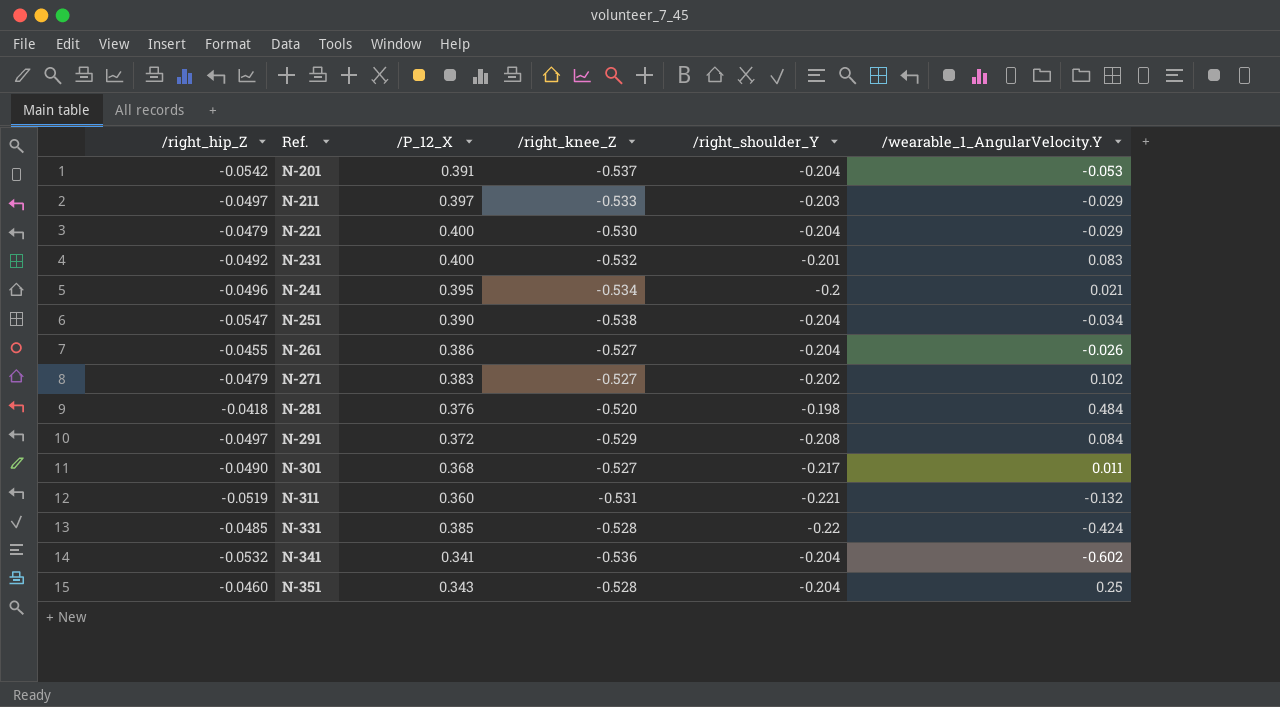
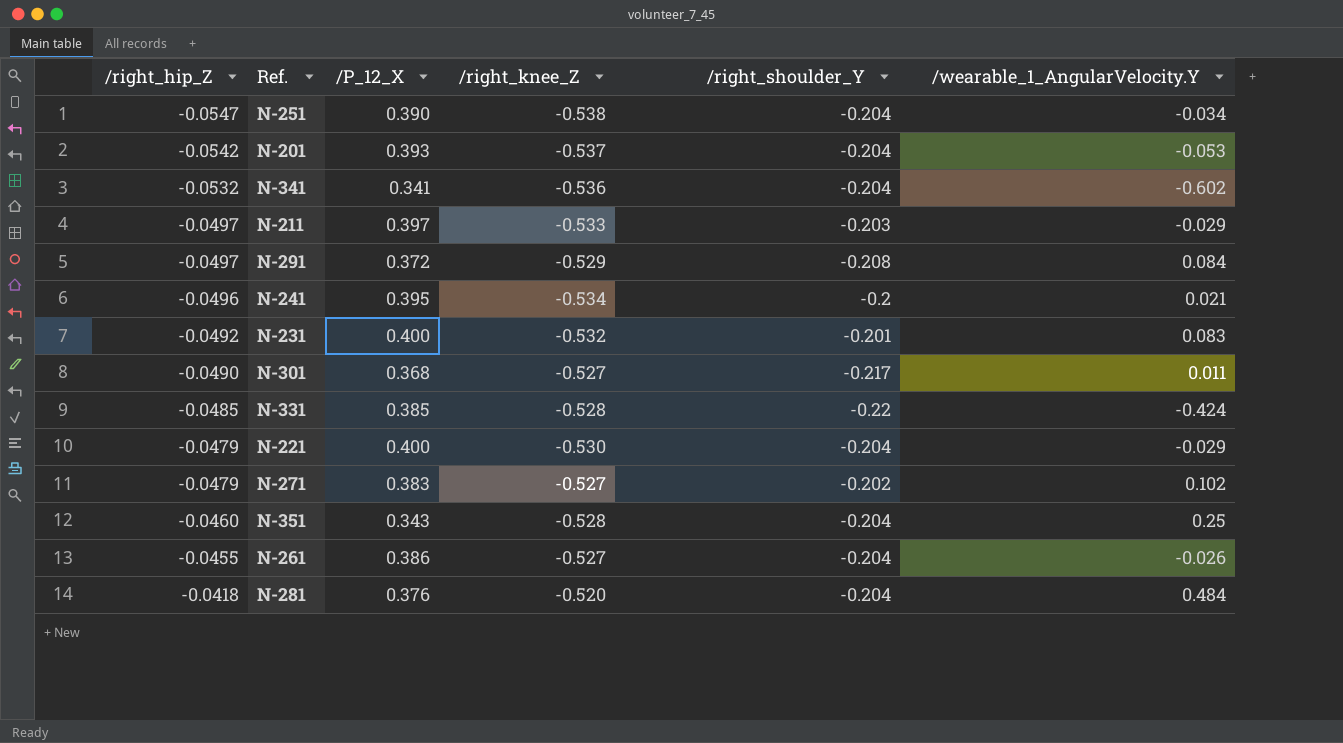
row order: Ref. ascending -> /right_hip_Z ascending
row N-311: -0.0519 | 0.360 | -0.531 | -0.221 | -0.132 -> none
N-201 | /P_12_X: 0.391 -> 0.393
N-281 | /right_shoulder_Y: -0.198 -> -0.204

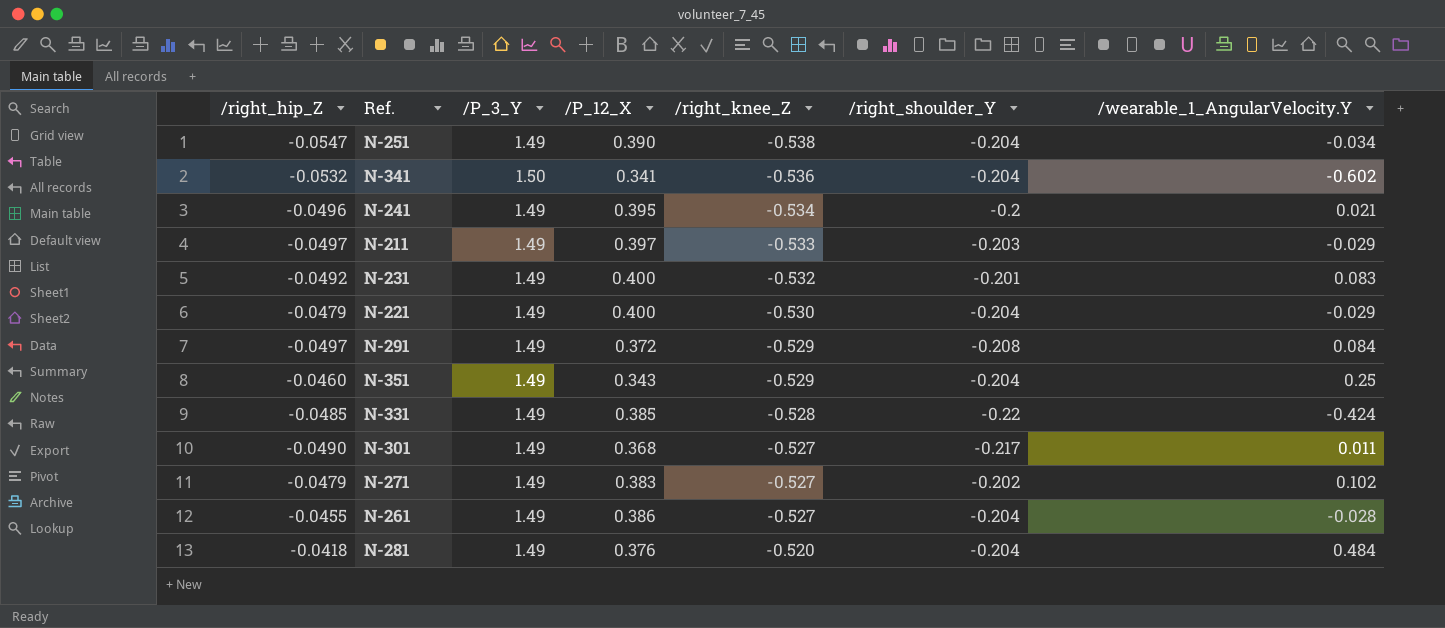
row order: /right_hip_Z ascending -> /right_knee_Z ascending
column /P_3_Y | position: none -> 3
row N-201: -0.0542 | 0.393 | -0.537 | -0.204 | -0.053 -> none
N-351 | /right_knee_Z: -0.528 -> -0.529
N-261 | /wearable_1_AngularVelocity.Y: -0.026 -> -0.028

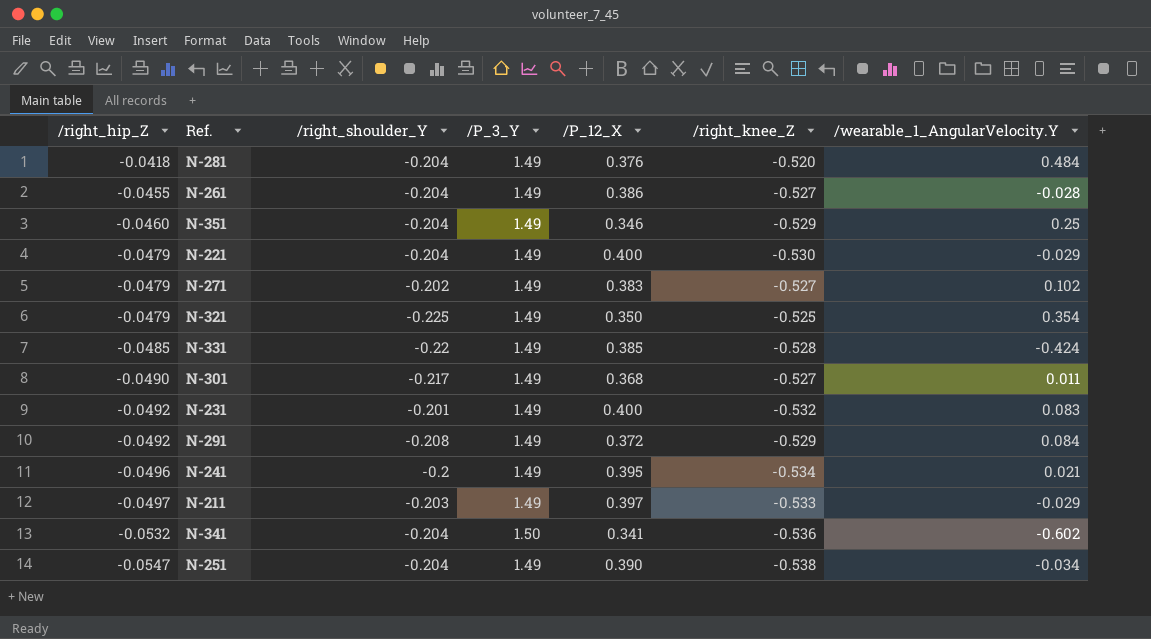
row order: /right_knee_Z ascending -> /right_hip_Z descending
column /right_shoulder_Y | position: 6 -> 3
N-351 | /P_12_X: 0.343 -> 0.346
row N-321: none -> -0.0479 | -0.225 | 1.49 | 0.350 | -0.525 | 0.354
N-291 | /right_hip_Z: -0.0497 -> -0.0492

